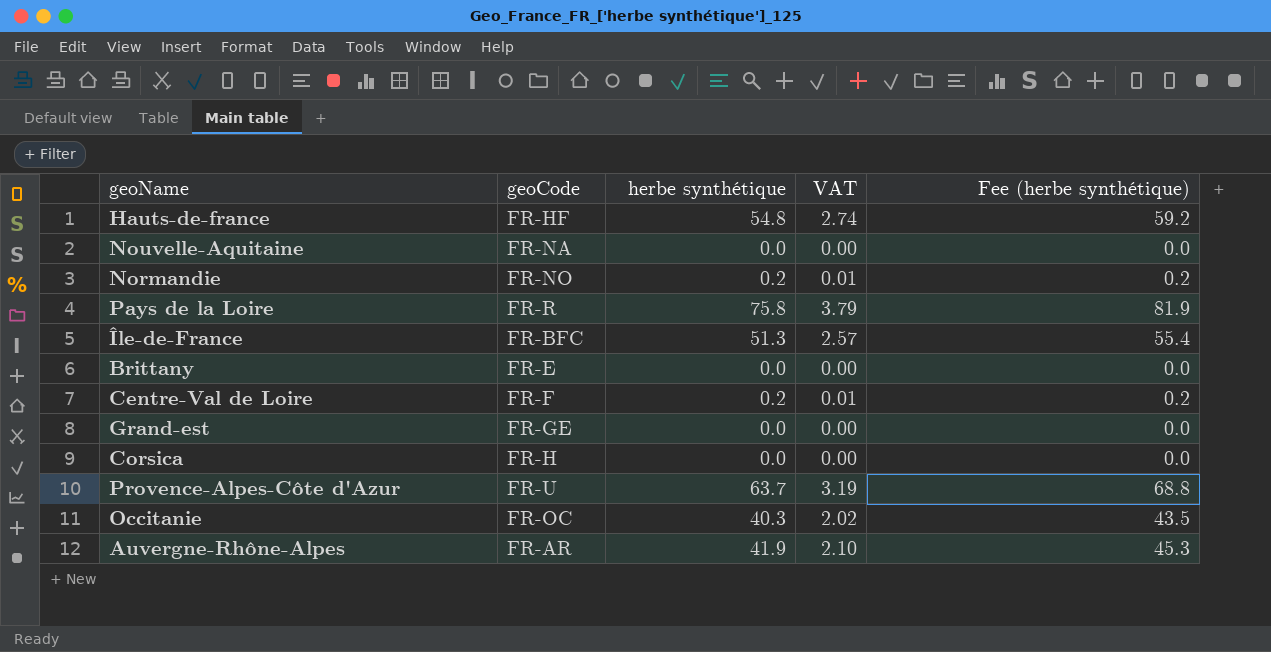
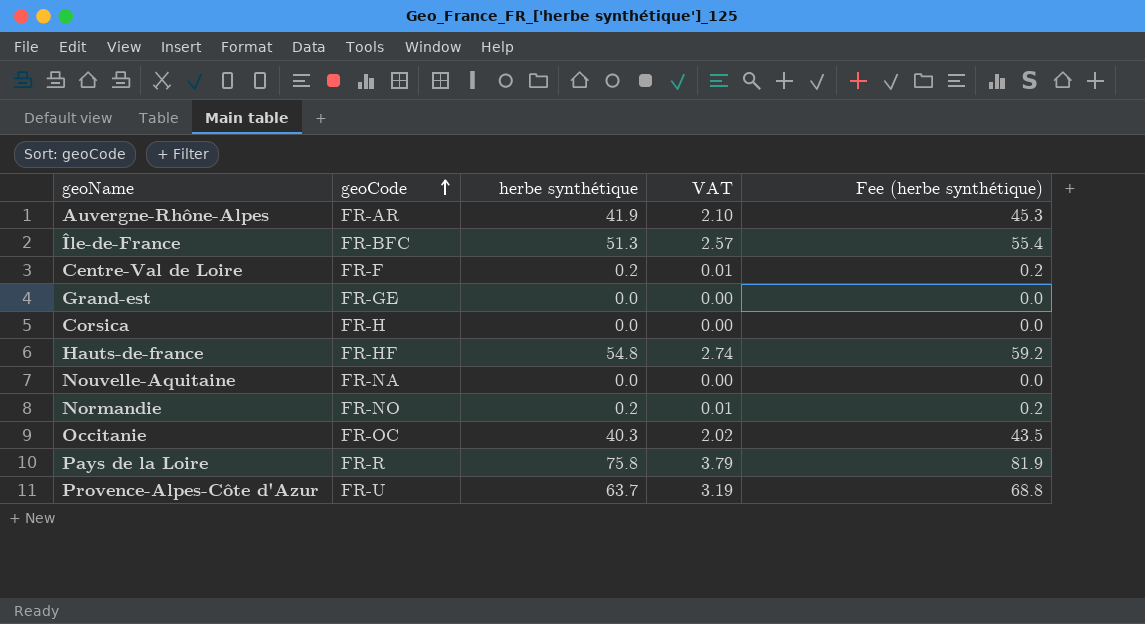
row order: none -> geoCode ascending
row Brittany: FR-E | 0.0 | 0.00 | 0.0 -> none

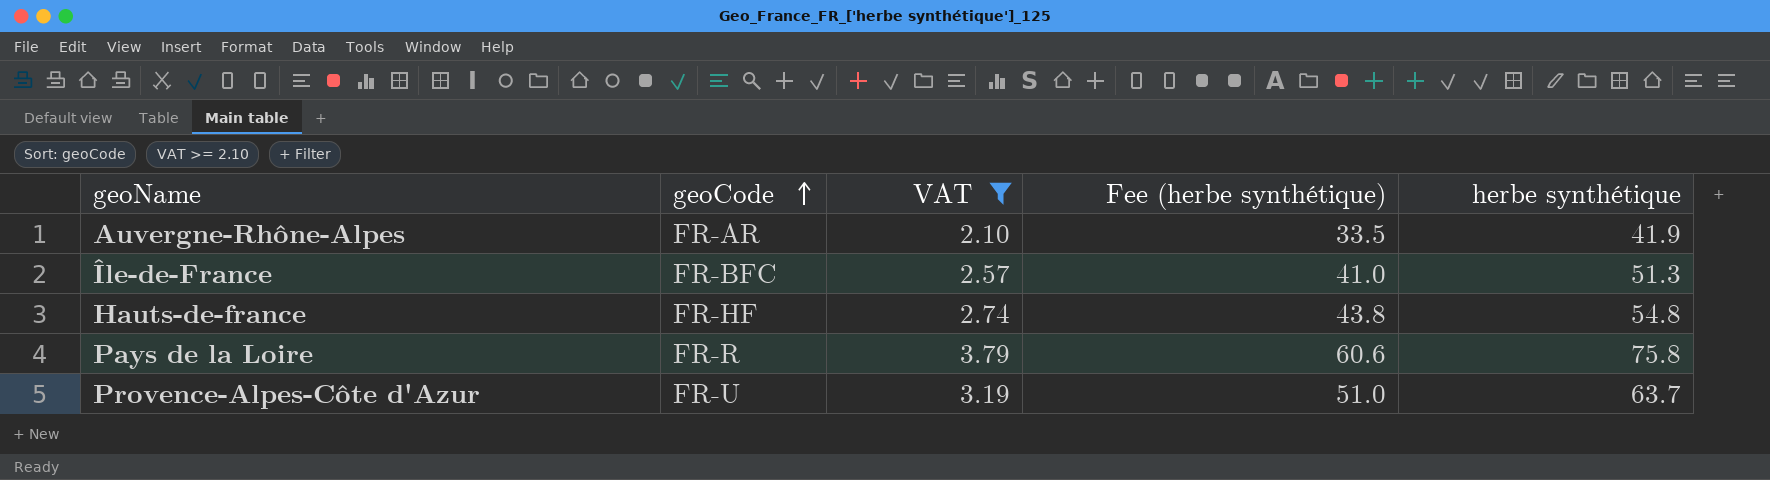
filter: none -> VAT >= 2.10
column Fee (herbe synthétique) | formula: [herbe synthétique] * 1.08 -> [herbe synthétique] * 0.8
column herbe synthétique | position: 3 -> 5

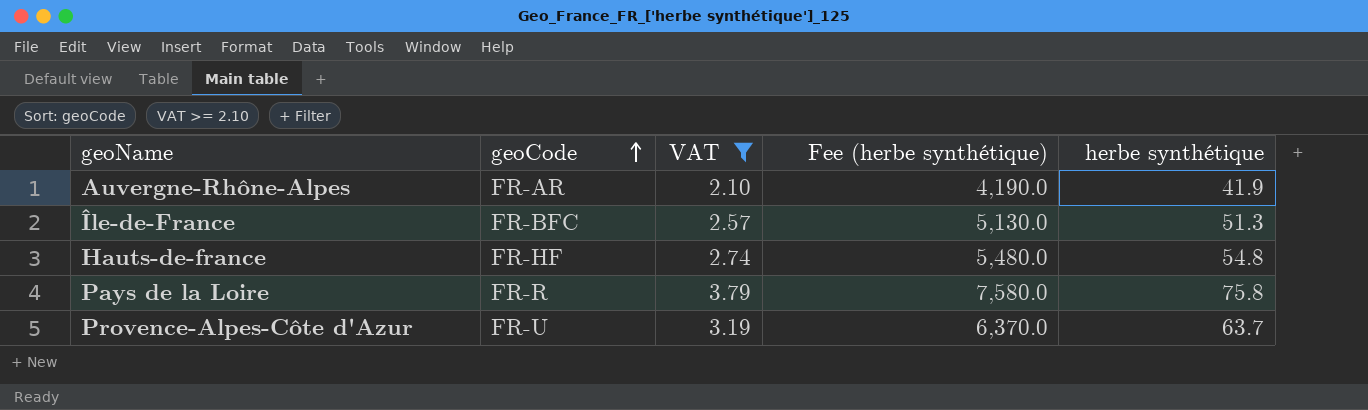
column Fee (herbe synthétique) | formula: [herbe synthétique] * 0.8 -> [herbe synthétique] * 100

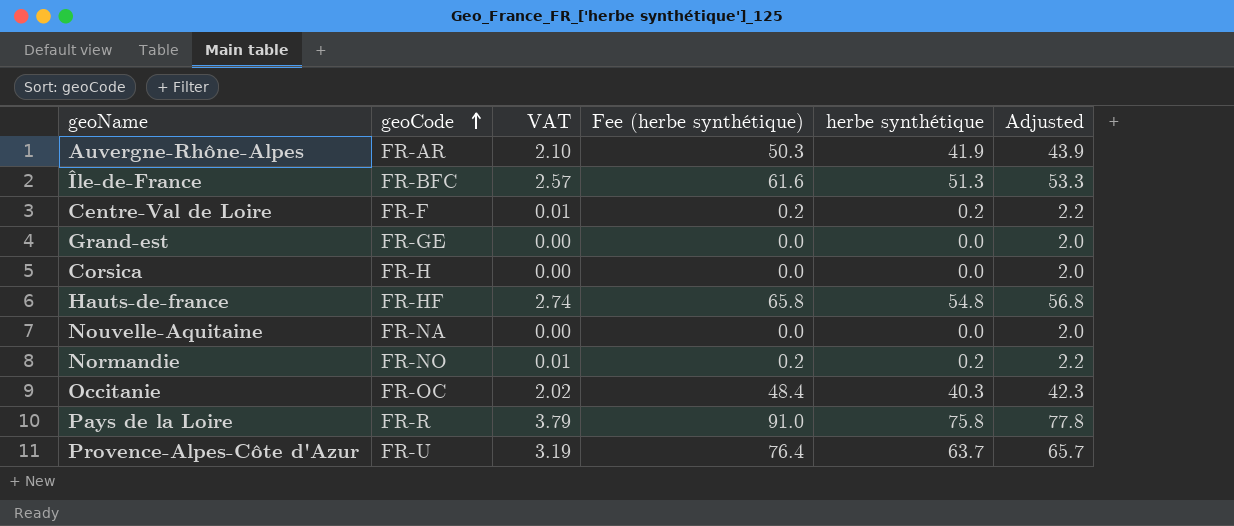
filter: VAT >= 2.10 -> none
column Fee (herbe synthétique) | formula: [herbe synthétique] * 100 -> [herbe synthétique] * 1.2
column Adjusted | formula: none -> [herbe synthétique] + 2

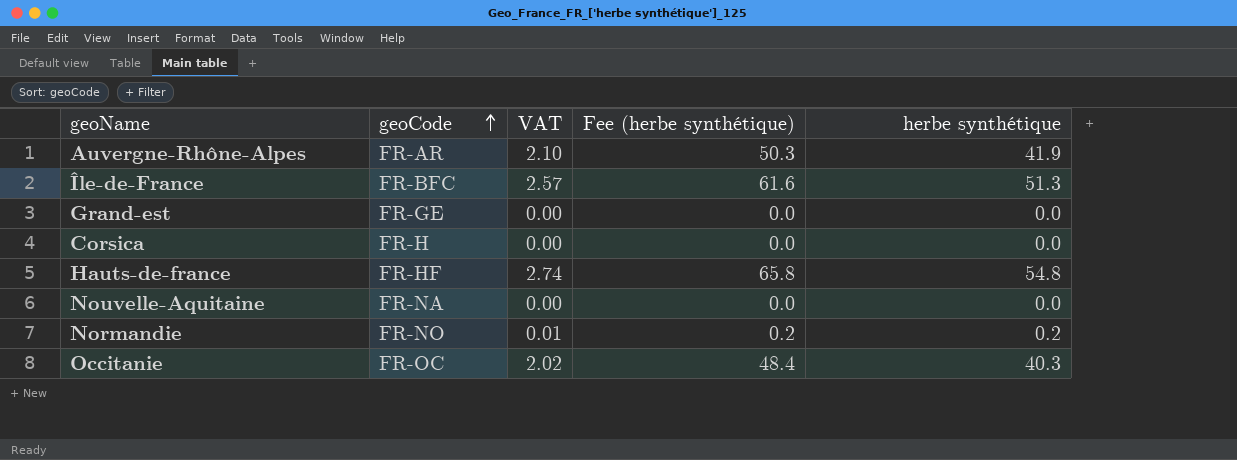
column Adjusted | formula: [herbe synthétique] + 2 -> none
row Centre-Val de Loire: FR-F | 0.01 | 0.2 | 0.2 | 2.2 -> none
row Pays de la Loire: FR-R | 3.79 | 91.0 | 75.8 | 77.8 -> none
row Provence-Alpes-Côte d'Azur: FR-U | 3.19 | 76.4 | 63.7 | 65.7 -> none

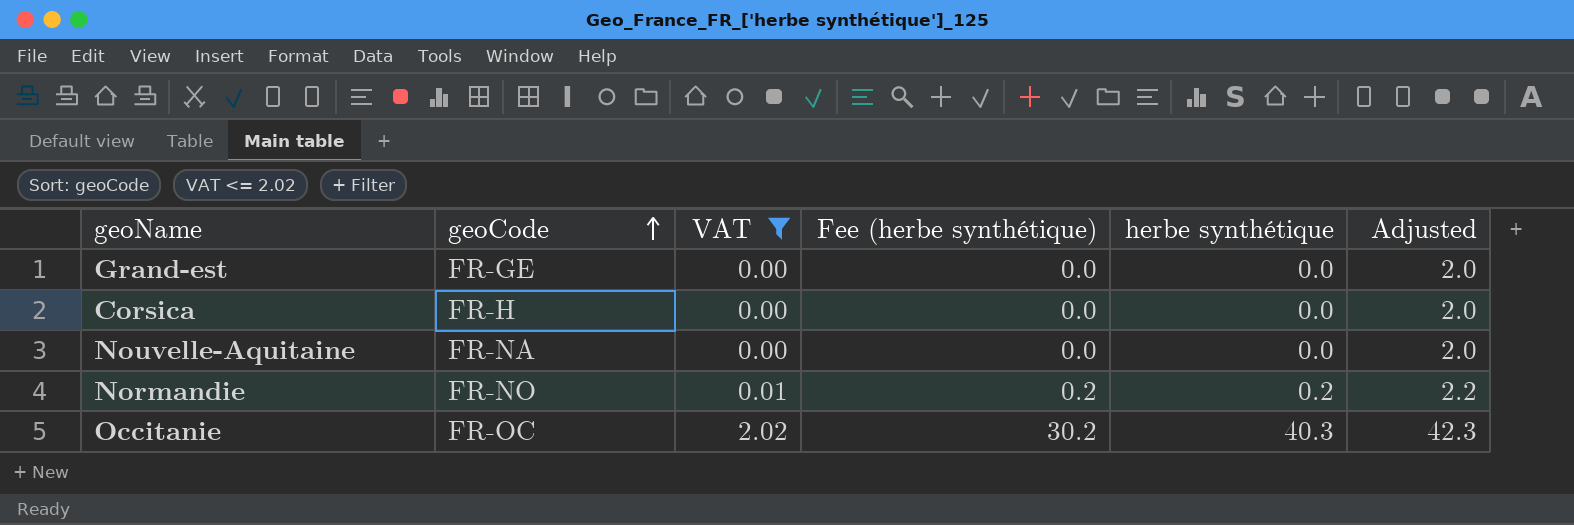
filter: none -> VAT <= 2.02
column Fee (herbe synthétique) | formula: [herbe synthétique] * 1.2 -> [herbe synthétique] * 0.75
column Adjusted | formula: none -> [herbe synthétique] + 2

